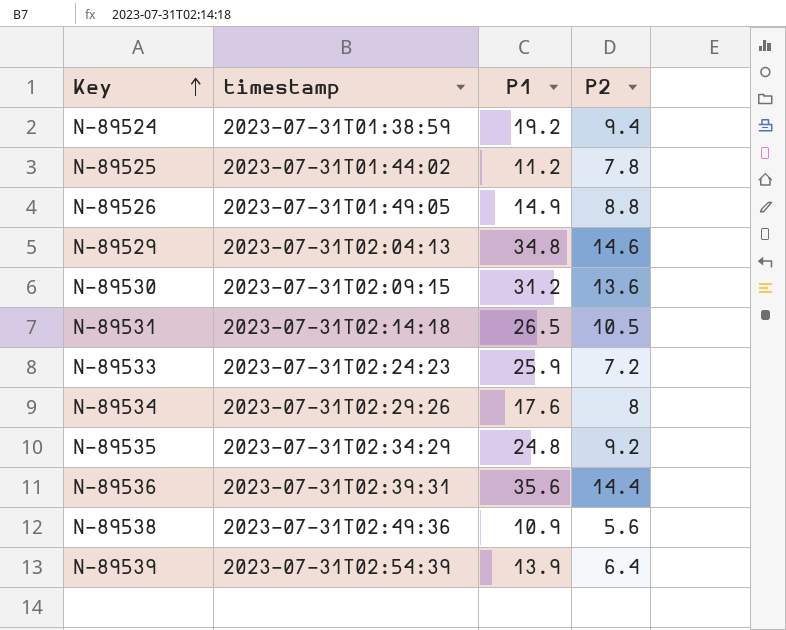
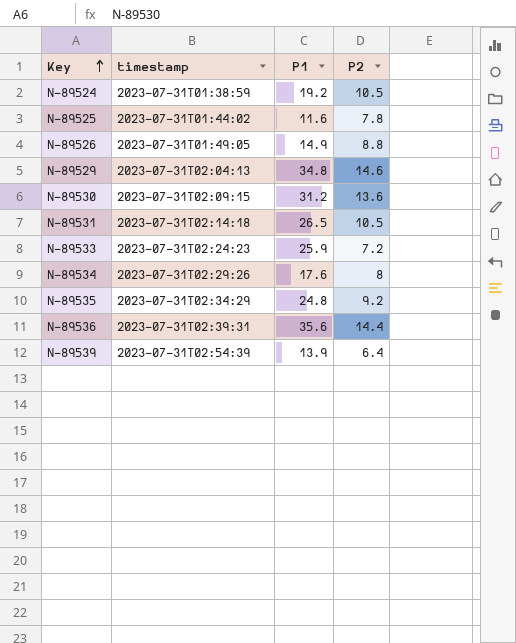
row N-89538: 2023-07-31T02:49:36 | 10.9 | 5.6 -> none
N-89524 | P2: 9.4 -> 10.5
N-89525 | P1: 11.2 -> 11.6

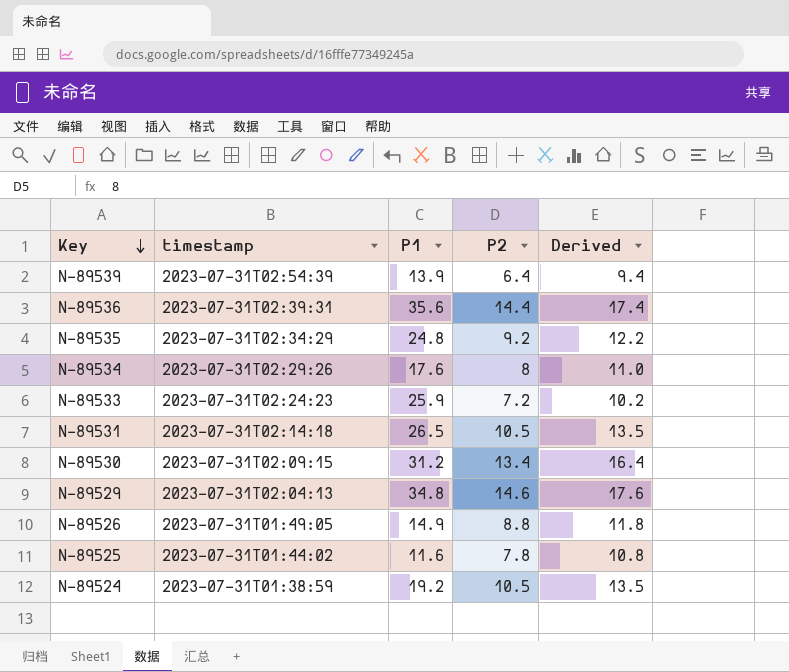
row order: Key ascending -> Key descending
column Derived | formula: none -> [P2] + 3
N-89530 | P2: 13.6 -> 13.4

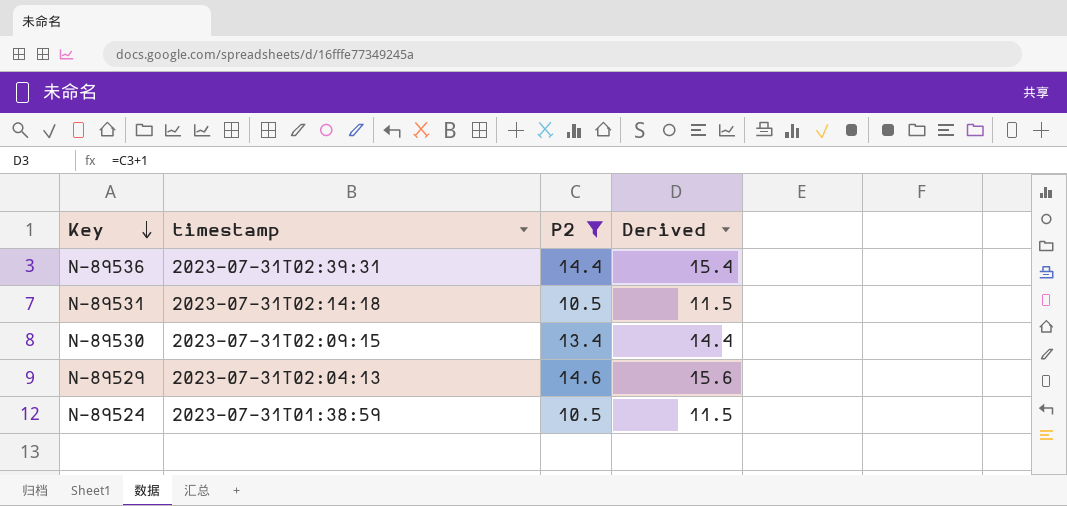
filter: none -> P2 >= 10.5
column P1 | position: 3 -> none
column Derived | formula: [P2] + 3 -> [P2] + 1

